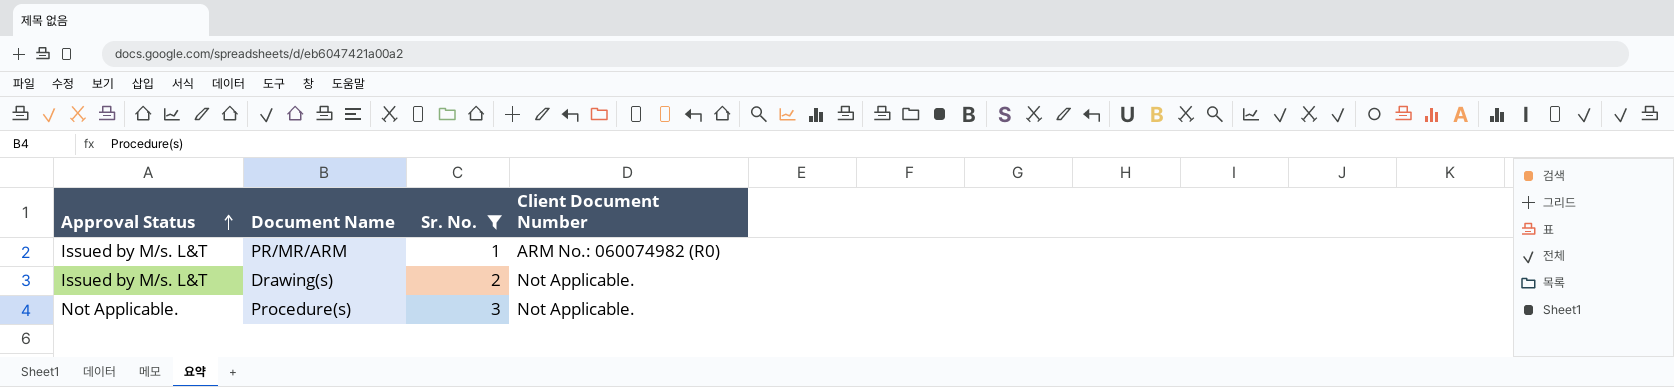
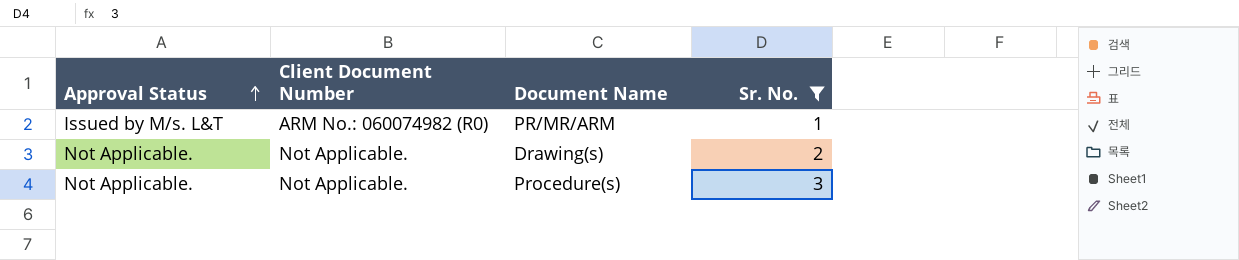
column Client Document Number | position: 4 -> 2
Drawing(s) | Approval Status: Issued by M/s. L&T -> Not Applicable.

